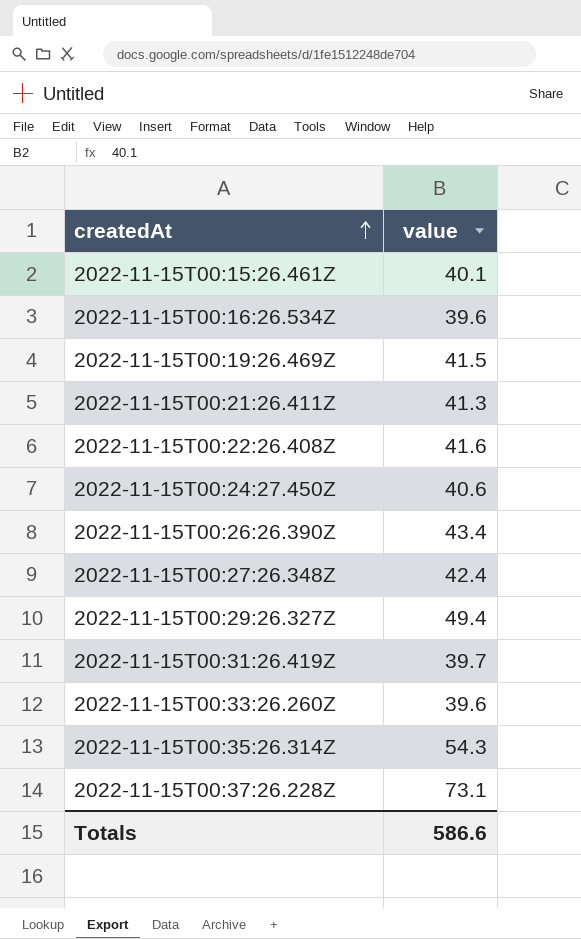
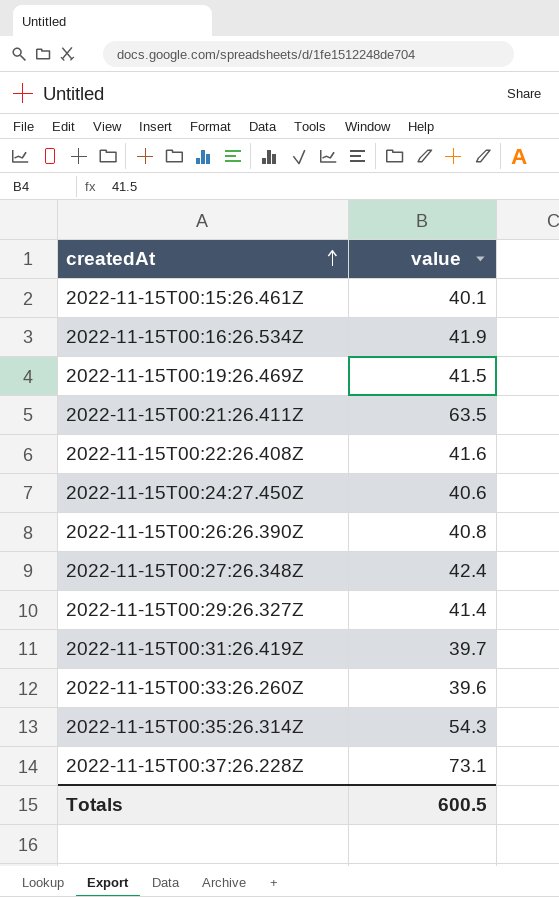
2022-11-15T00:16:26.534Z | value: 39.6 -> 41.9
2022-11-15T00:21:26.411Z | value: 41.3 -> 63.5
2022-11-15T00:26:26.390Z | value: 43.4 -> 40.8
2022-11-15T00:29:26.327Z | value: 49.4 -> 41.4
Totals | value: 586.6 -> 600.5

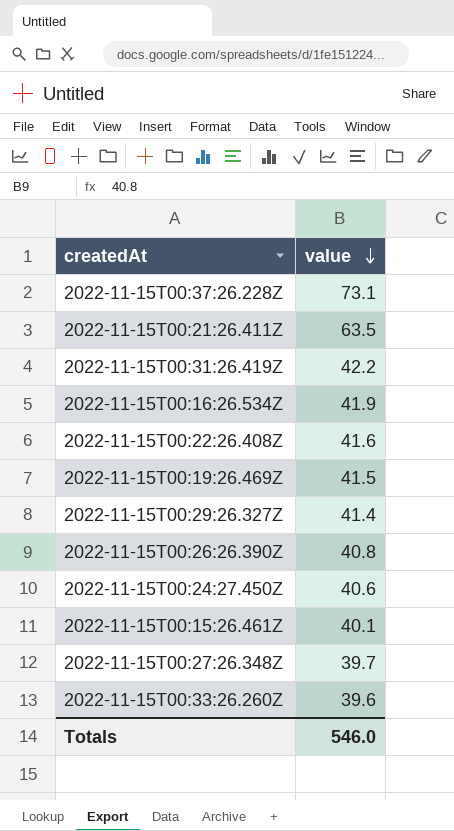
row order: createdAt ascending -> value descending
row 2022-11-15T00:35:26.314Z: 54.3 -> none
2022-11-15T00:31:26.419Z | value: 39.7 -> 42.2
2022-11-15T00:27:26.348Z | value: 42.4 -> 39.7
Totals | value: 600.5 -> 546.0

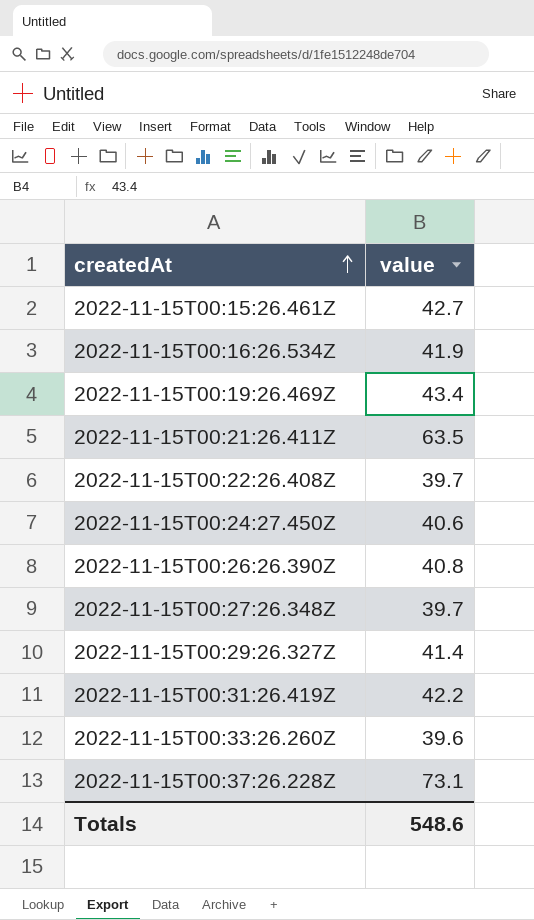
row order: value descending -> createdAt ascending
2022-11-15T00:15:26.461Z | value: 40.1 -> 42.7
2022-11-15T00:19:26.469Z | value: 41.5 -> 43.4
2022-11-15T00:22:26.408Z | value: 41.6 -> 39.7
Totals | value: 546.0 -> 548.6

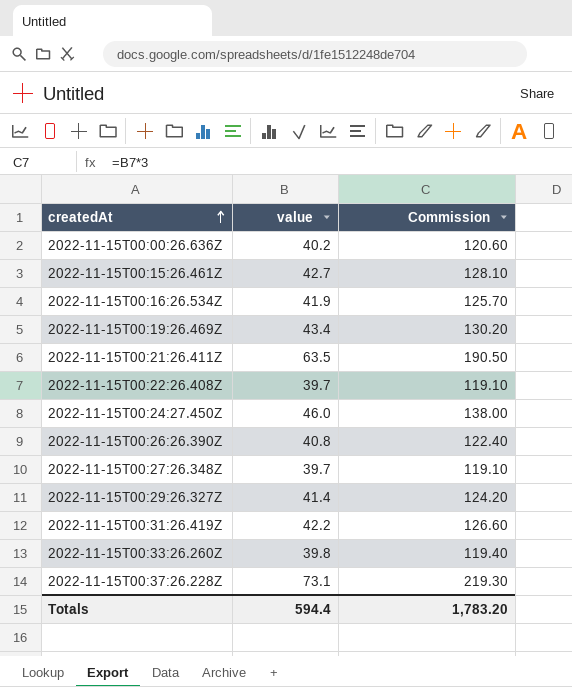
column Commission | formula: none -> [value] * 3
row 2022-11-15T00:00:26.636Z: none -> 40.2 | 120.60
2022-11-15T00:24:27.450Z | value: 40.6 -> 46.0
2022-11-15T00:33:26.260Z | value: 39.6 -> 39.8
Totals | value: 548.6 -> 594.4

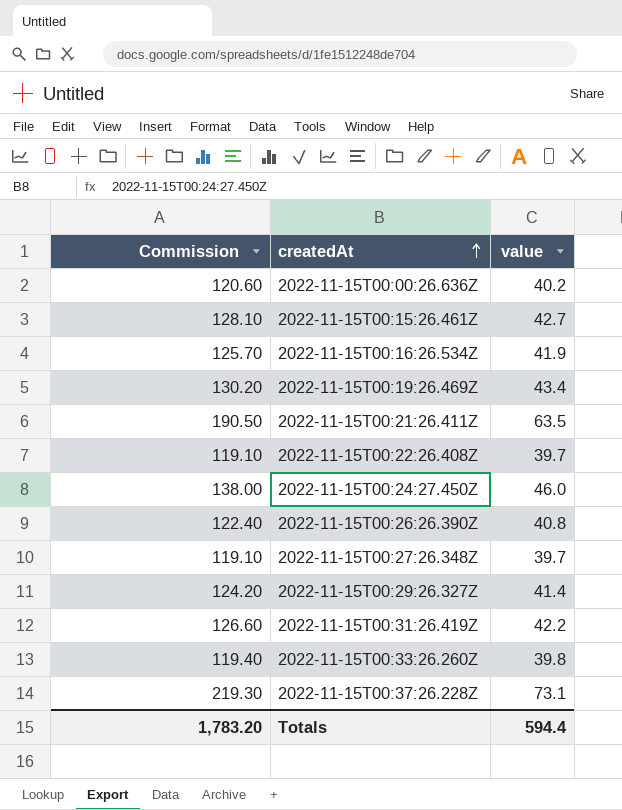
column Commission | position: 3 -> 1

